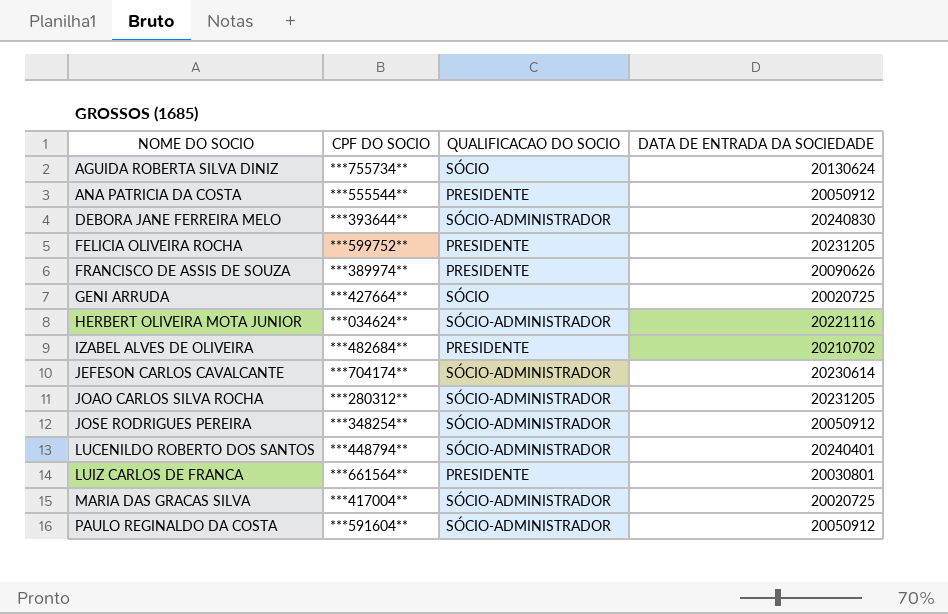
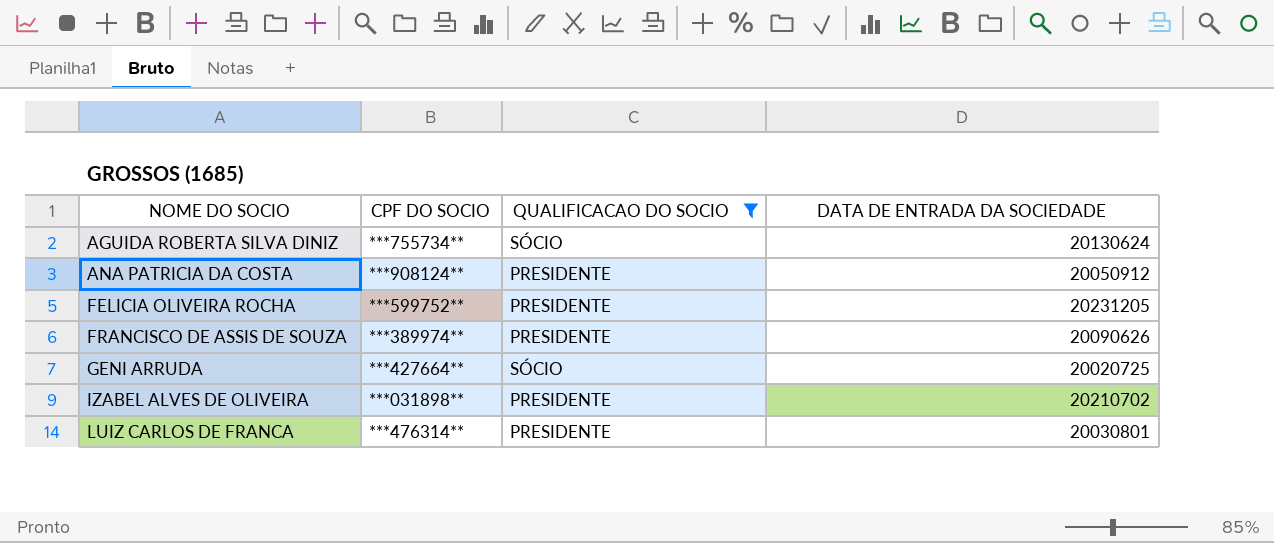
filter: none -> QUALIFICACAO DO SOCIO != SÓCIO-ADMINISTRADOR
ANA PATRICIA DA COSTA | CPF DO SOCIO: ***555544** -> ***908124**
IZABEL ALVES DE OLIVEIRA | CPF DO SOCIO: ***482684** -> ***031898**
LUIZ CARLOS DE FRANCA | CPF DO SOCIO: ***661564** -> ***476314**

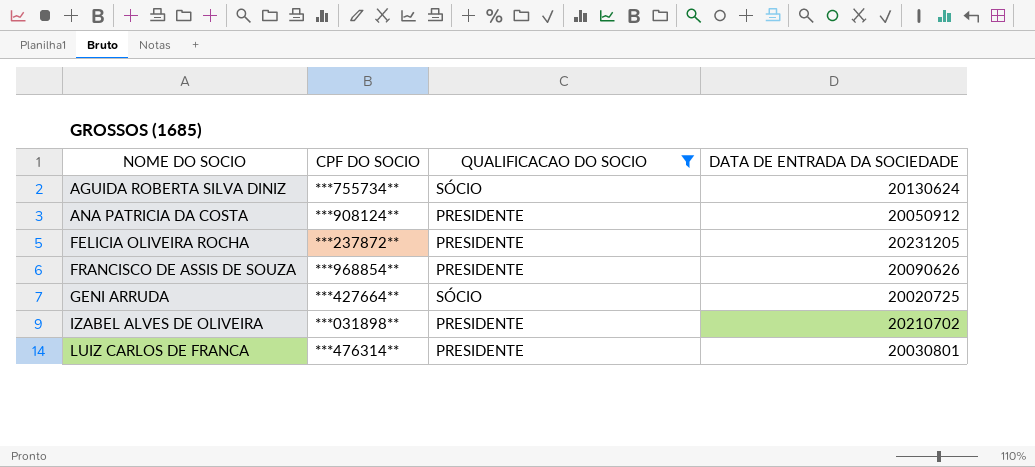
FELICIA OLIVEIRA ROCHA | CPF DO SOCIO: ***599752** -> ***237872**
FRANCISCO DE ASSIS DE SOUZA | CPF DO SOCIO: ***389974** -> ***968854**

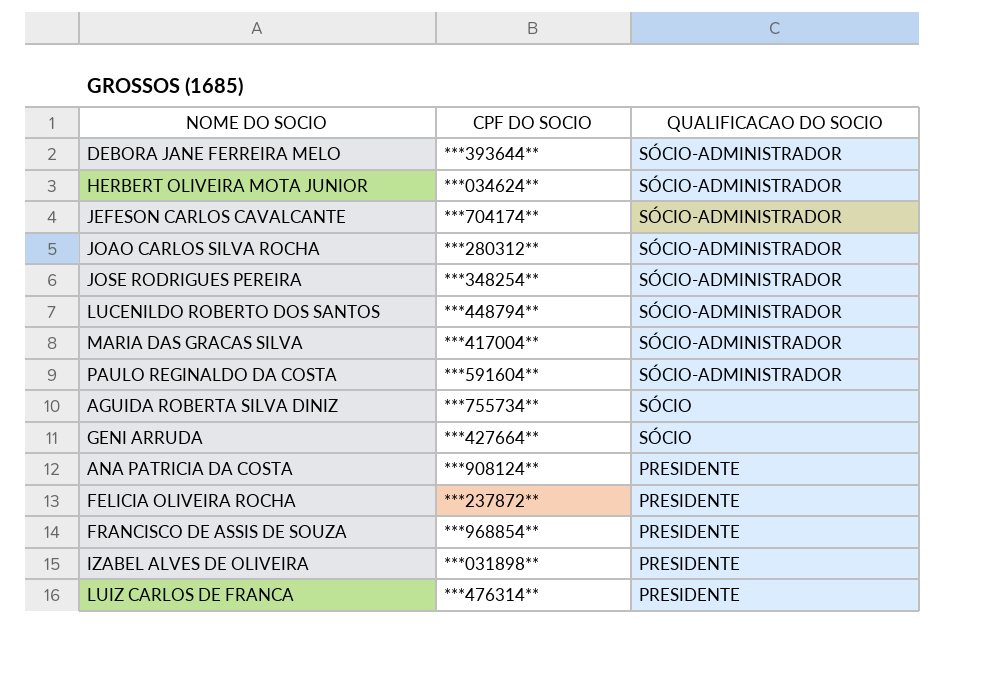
filter: QUALIFICACAO DO SOCIO != SÓCIO-ADMINISTRADOR -> none
row order: NOME DO SOCIO ascending -> QUALIFICACAO DO SOCIO descending
column DATA DE ENTRADA DA SOCIEDADE | position: 4 -> none

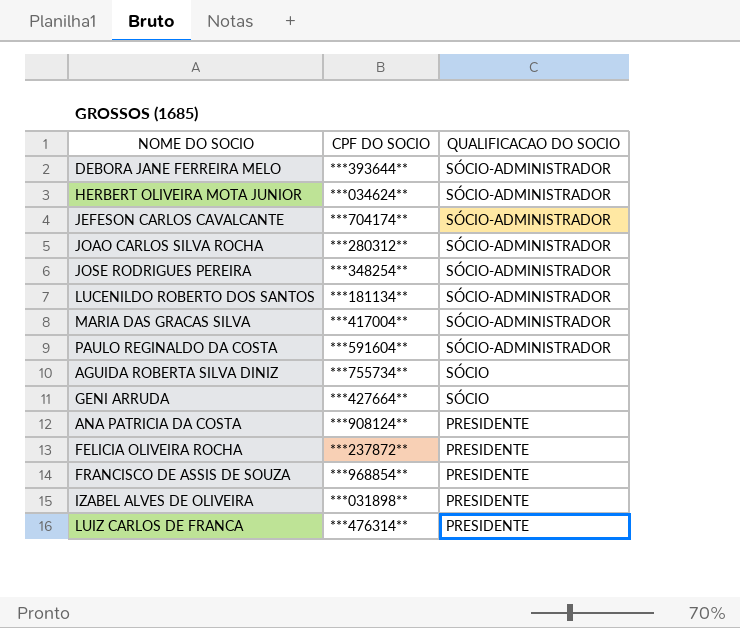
LUCENILDO ROBERTO DOS SANTOS | CPF DO SOCIO: ***448794** -> ***181134**

